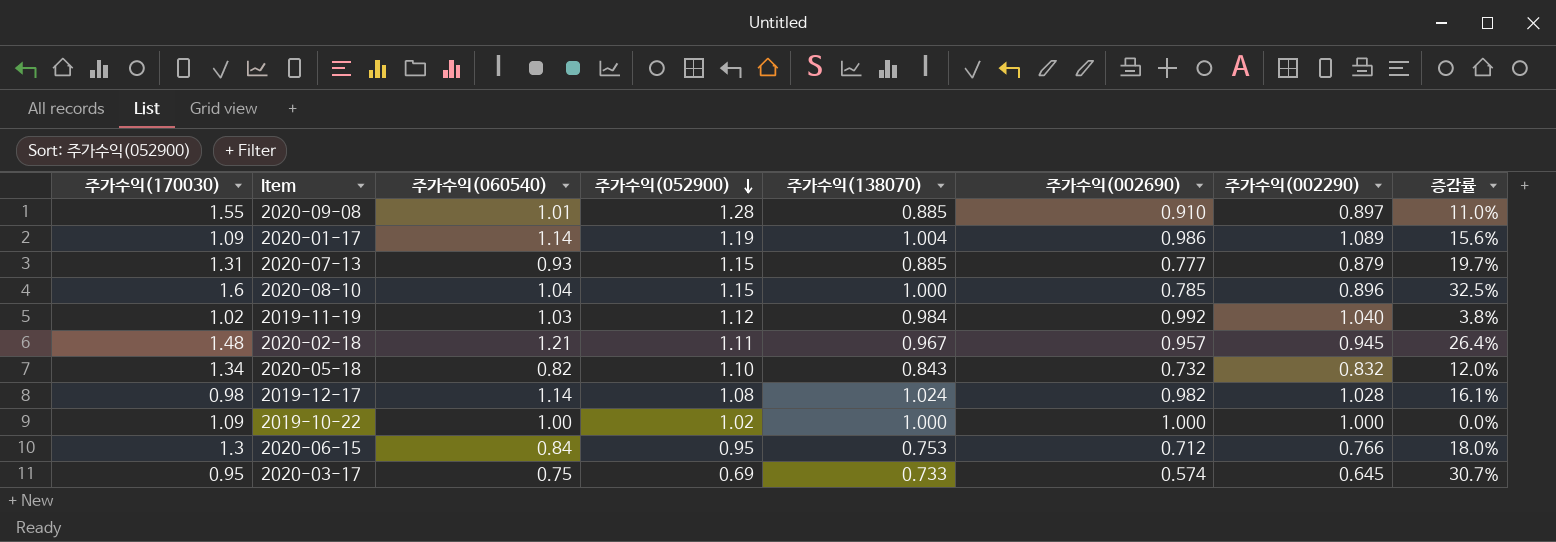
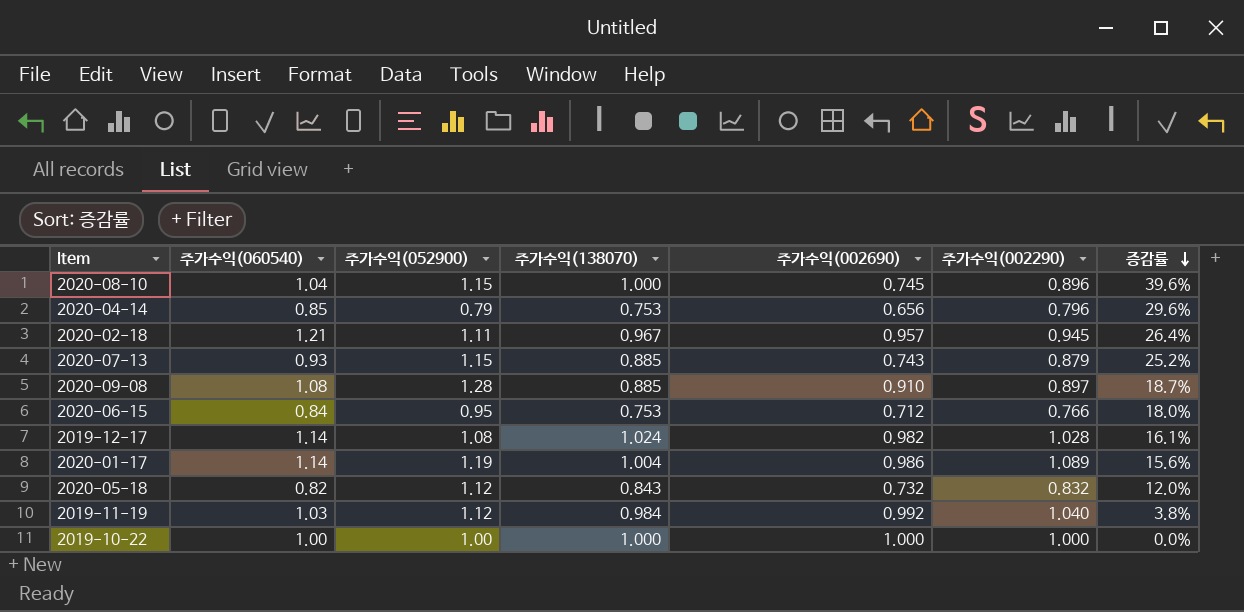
row order: 주가수익(052900) descending -> 증감률 descending
column 주가수익(170030) | position: 1 -> none
row 2020-03-17: 0.95 | 0.75 | 0.69 | 0.733 | 0.574 | 0.645 | 30.7% -> none
2020-08-10 | 주가수익(002690): 0.785 -> 0.745
2020-08-10 | 증감률: 32.5% -> 39.6%
row 2020-04-14: none -> 0.85 | 0.79 | 0.753 | 0.656 | 0.796 | 29.6%
2020-07-13 | 주가수익(002690): 0.777 -> 0.743
2020-07-13 | 증감률: 19.7% -> 25.2%
2020-09-08 | 주가수익(060540): 1.01 -> 1.08
2020-09-08 | 증감률: 11.0% -> 18.7%
2020-05-18 | 주가수익(052900): 1.10 -> 1.12
2019-10-22 | 주가수익(052900): 1.02 -> 1.00

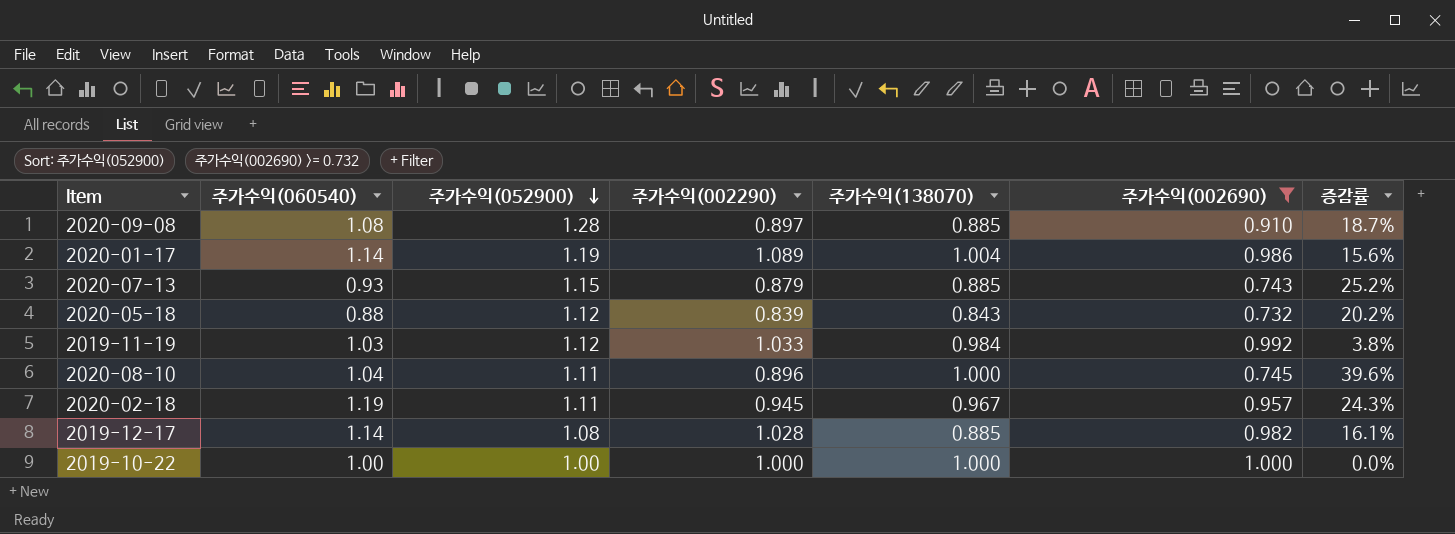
filter: none -> 주가수익(002690) >= 0.732
row order: 증감률 descending -> 주가수익(052900) descending
column 주가수익(002290) | position: 6 -> 4
2020-05-18 | 주가수익(060540): 0.82 -> 0.88
2020-05-18 | 주가수익(002290): 0.832 -> 0.839
2020-05-18 | 증감률: 12.0% -> 20.2%
2019-11-19 | 주가수익(002290): 1.040 -> 1.033
2020-08-10 | 주가수익(052900): 1.15 -> 1.11
2020-02-18 | 주가수익(060540): 1.21 -> 1.19
2020-02-18 | 증감률: 26.4% -> 24.3%
2019-12-17 | 주가수익(138070): 1.024 -> 0.885

